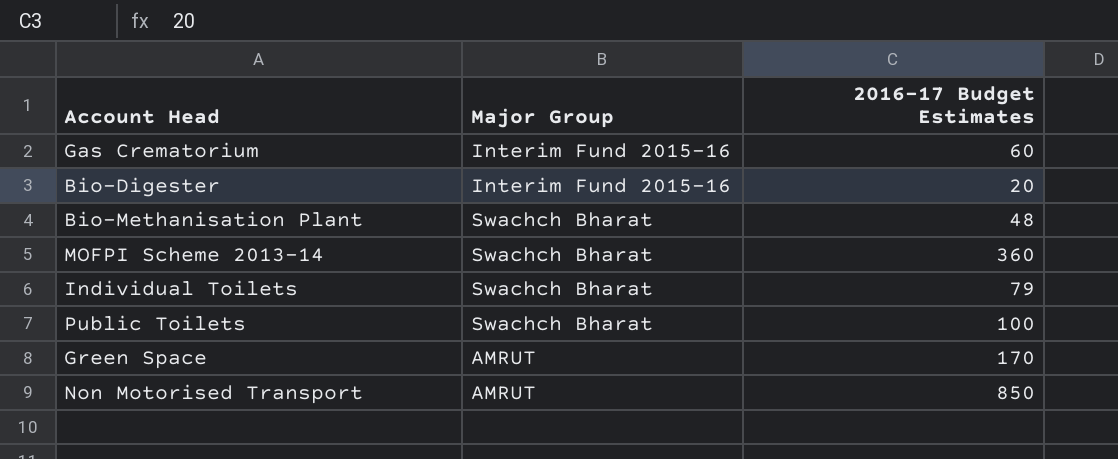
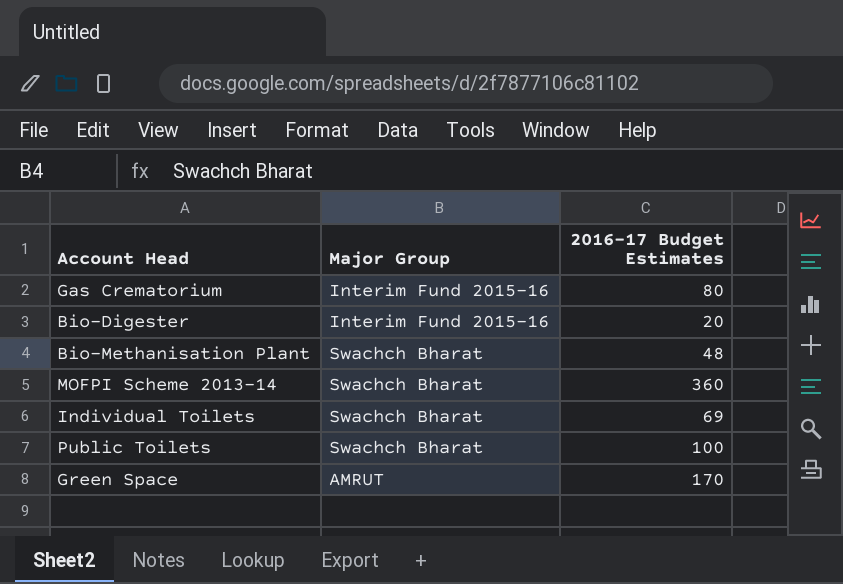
row Non Motorised Transport: AMRUT | 850 -> none
Gas Crematorium | 2016-17 Budget Estimates: 60 -> 80
Individual Toilets | 2016-17 Budget Estimates: 79 -> 69

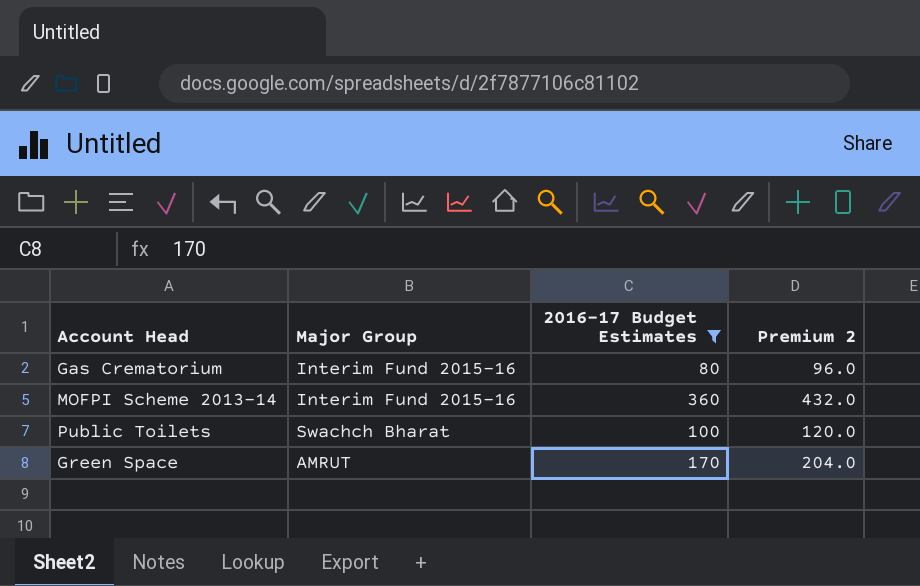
filter: none -> 2016-17 Budget Estimates >= 80
column Premium 2 | formula: none -> [2016-17 Budget Estimates] * 1.2
MOFPI Scheme 2013-14 | Major Group: Swachch Bharat -> Interim Fund 2015-16

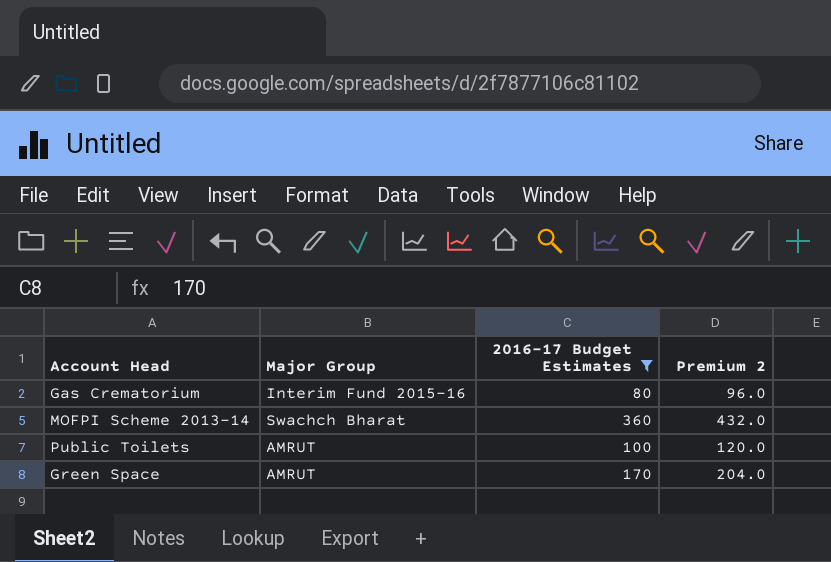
MOFPI Scheme 2013-14 | Major Group: Interim Fund 2015-16 -> Swachch Bharat
Public Toilets | Major Group: Swachch Bharat -> AMRUT

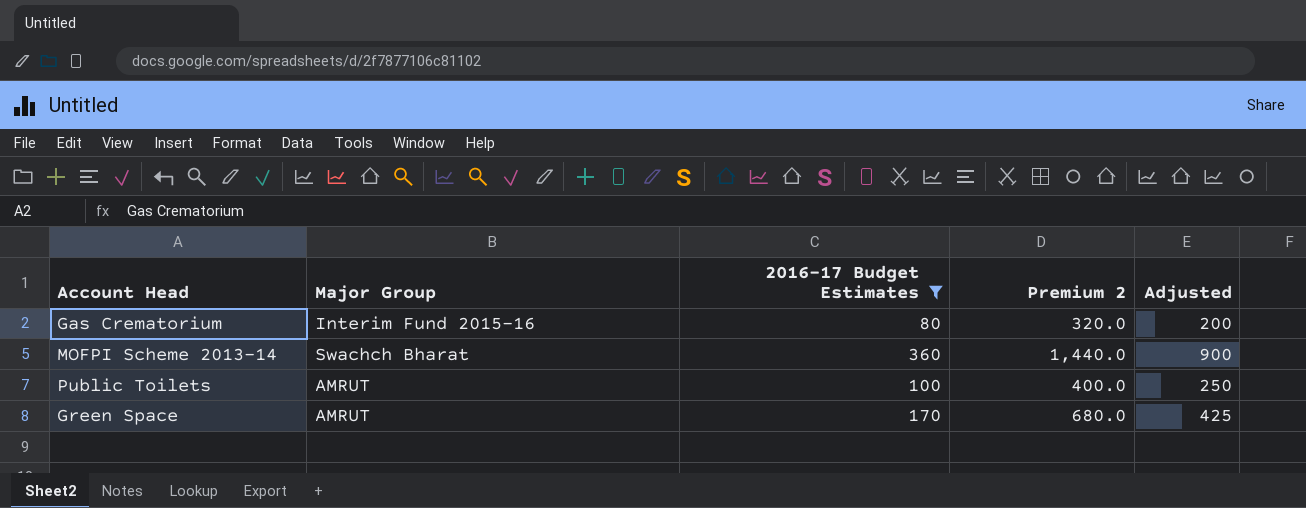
column Premium 2 | formula: [2016-17 Budget Estimates] * 1.2 -> [2016-17 Budget Estimates] * 4
column Adjusted | formula: none -> [2016-17 Budget Estimates] * 2.5

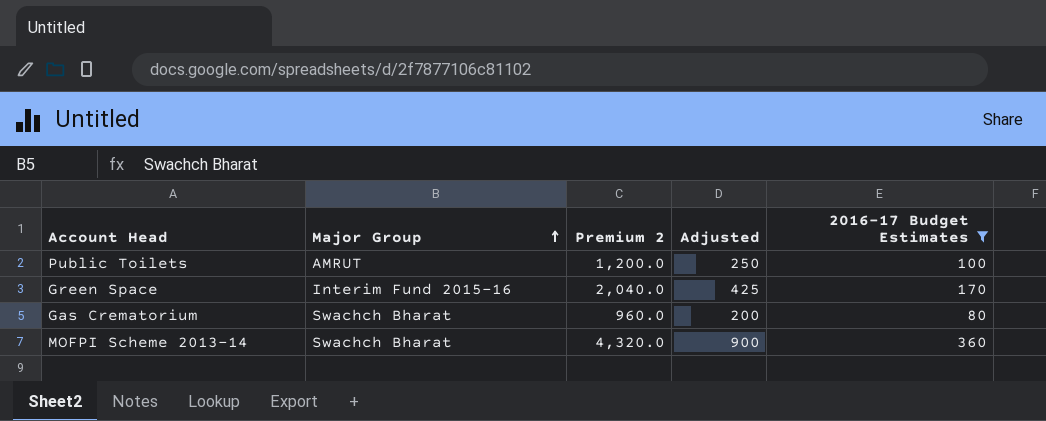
row order: none -> Major Group ascending
column Premium 2 | formula: [2016-17 Budget Estimates] * 4 -> [2016-17 Budget Estimates] * 12
column 2016-17 Budget Estimates | position: 3 -> 5
Green Space | Major Group: AMRUT -> Interim Fund 2015-16
Gas Crematorium | Major Group: Interim Fund 2015-16 -> Swachch Bharat

